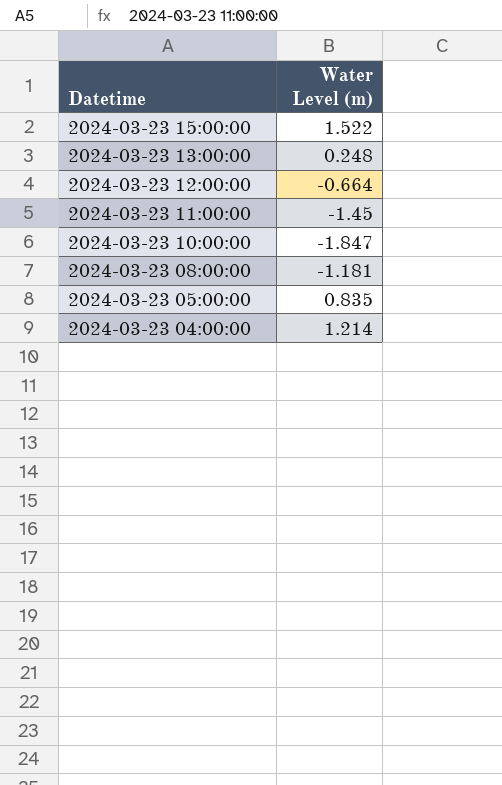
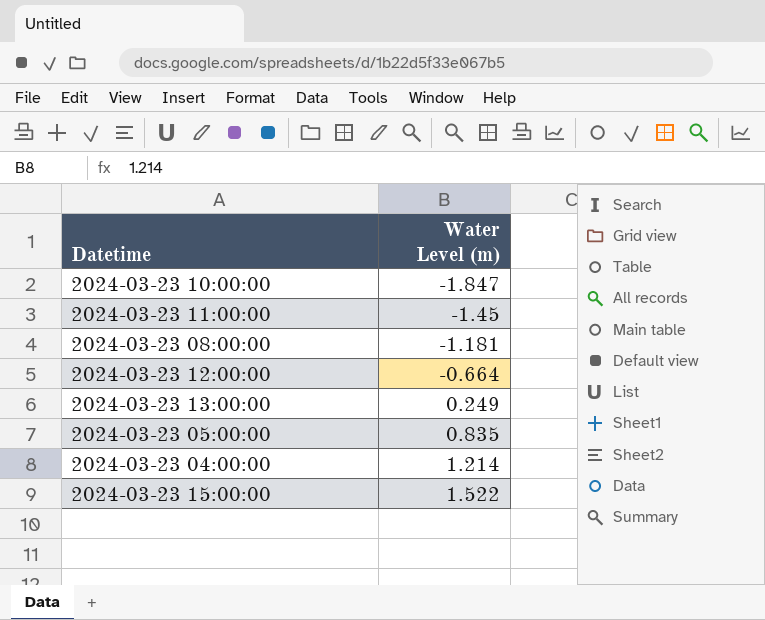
row order: Datetime descending -> Water Level (m) ascending
2024-03-23 13:00:00 | Water Level (m): 0.248 -> 0.249

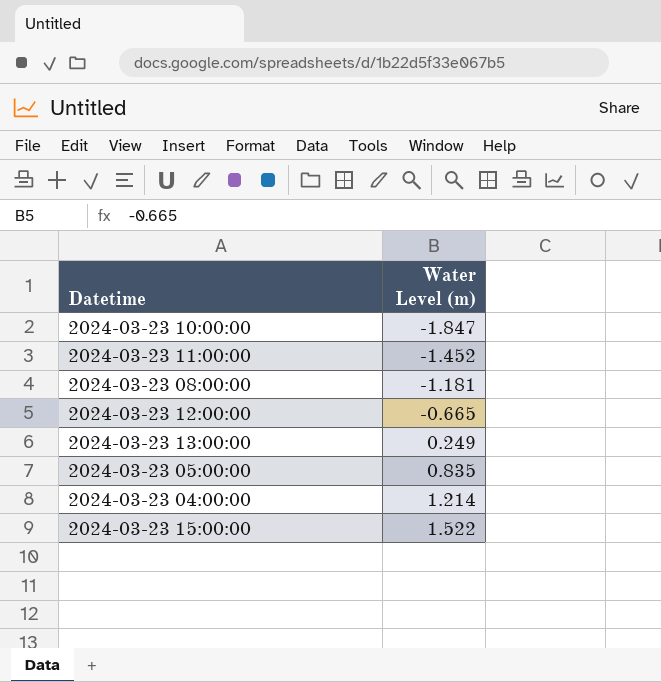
2024-03-23 11:00:00 | Water Level (m): -1.45 -> -1.452
2024-03-23 12:00:00 | Water Level (m): -0.664 -> -0.665

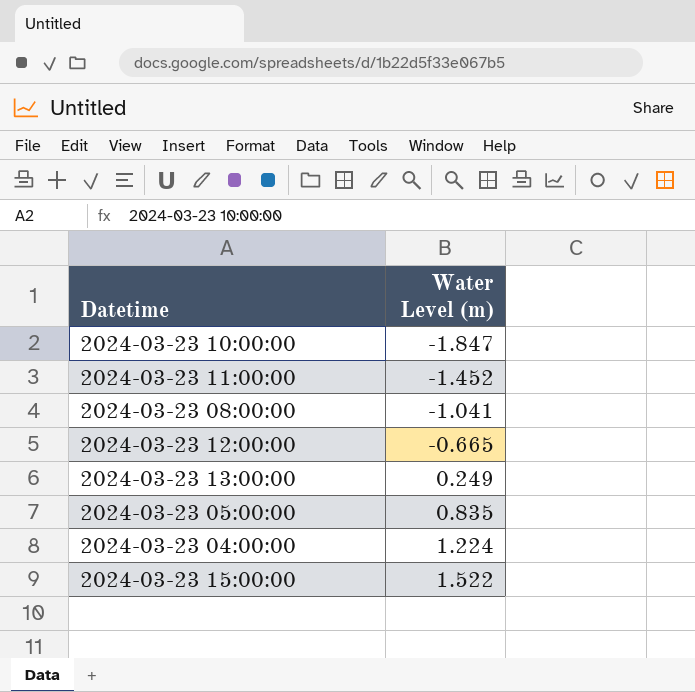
2024-03-23 08:00:00 | Water Level (m): -1.181 -> -1.041
2024-03-23 04:00:00 | Water Level (m): 1.214 -> 1.224

